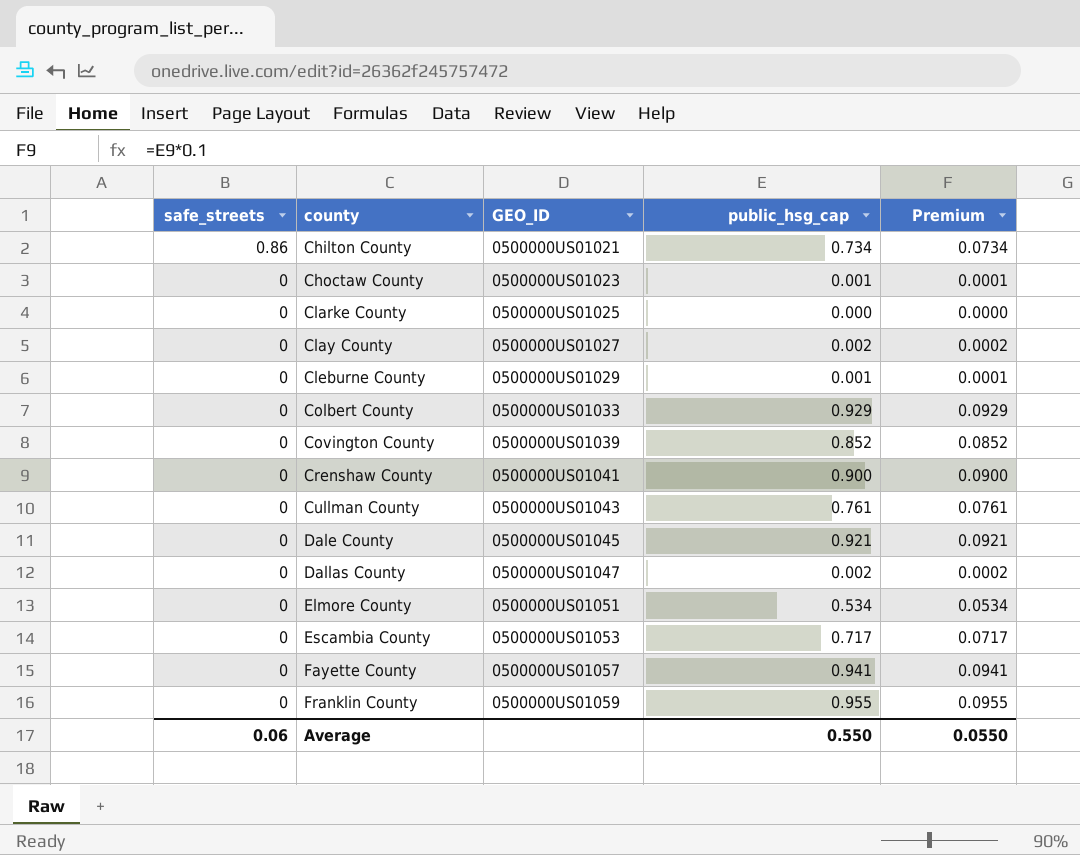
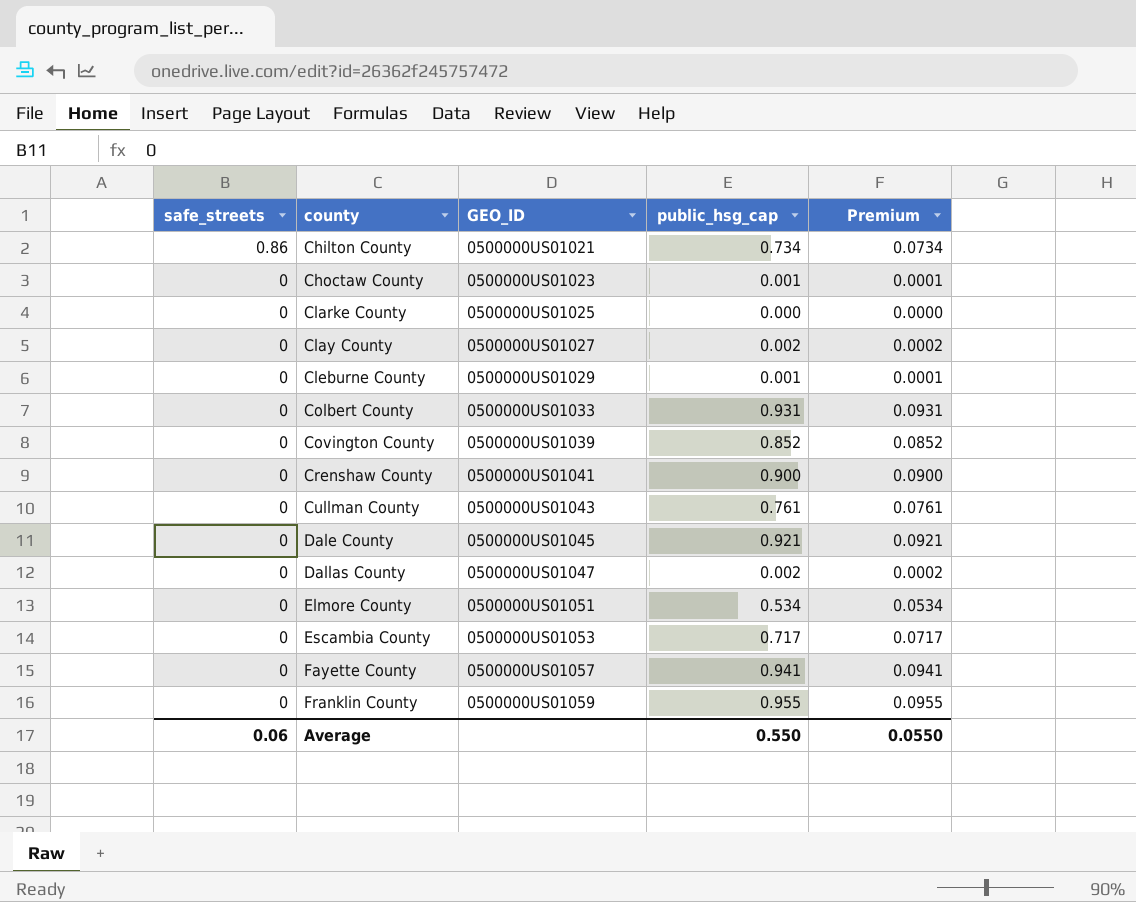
Colbert County | public_hsg_cap: 0.929 -> 0.931
Colbert County | Premium: 0.0929 -> 0.0931

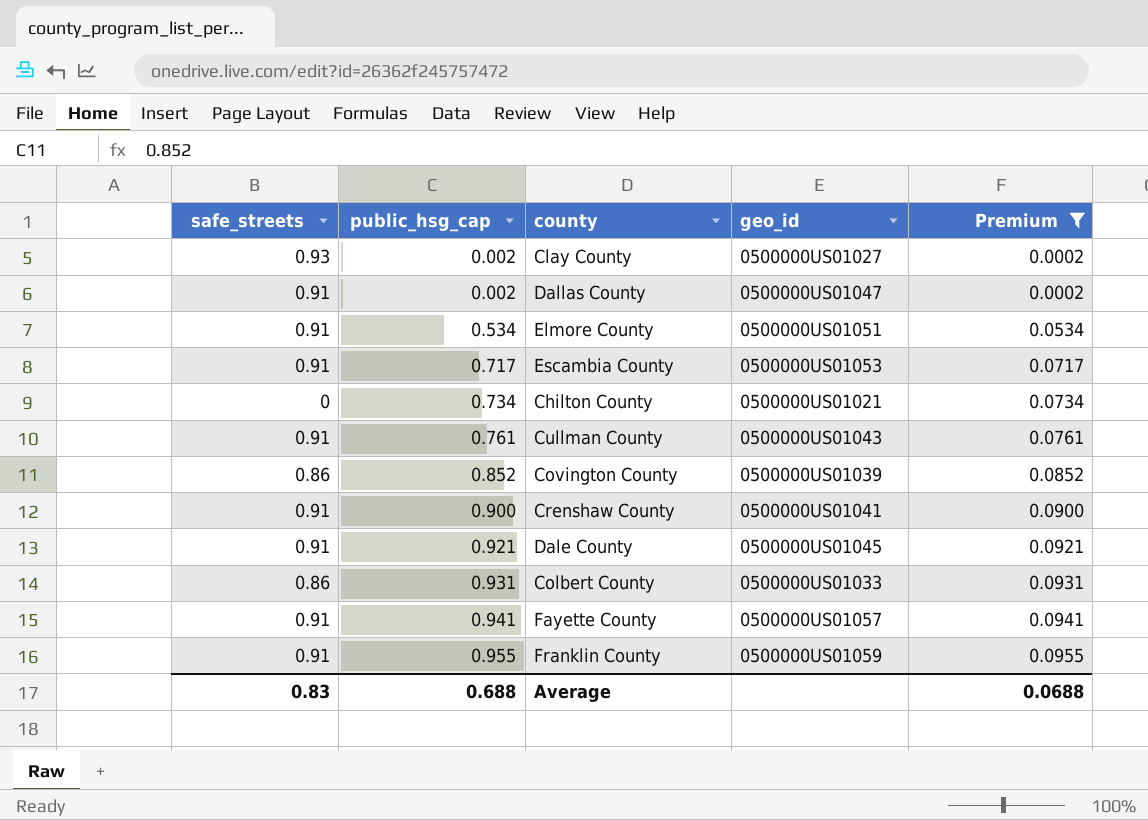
filter: none -> Premium >= 0.0002
row order: safe_streets descending -> public_hsg_cap ascending
column public_hsg_cap | position: 4 -> 2
column name: GEO_ID -> geo_id
Clay County | safe_streets: 0 -> 0.93
Dallas County | safe_streets: 0 -> 0.91
Elmore County | safe_streets: 0 -> 0.91
Escambia County | safe_streets: 0 -> 0.91
Chilton County | safe_streets: 0.86 -> 0
Cullman County | safe_streets: 0 -> 0.91
Covington County | safe_streets: 0 -> 0.86
Crenshaw County | safe_streets: 0 -> 0.91
Dale County | safe_streets: 0 -> 0.91
Colbert County | safe_streets: 0 -> 0.86
Fayette County | safe_streets: 0 -> 0.91
Franklin County | safe_streets: 0 -> 0.91
Average | safe_streets: 0.06 -> 0.83
Average | public_hsg_cap: 0.550 -> 0.688
Average | Premium: 0.0550 -> 0.0688

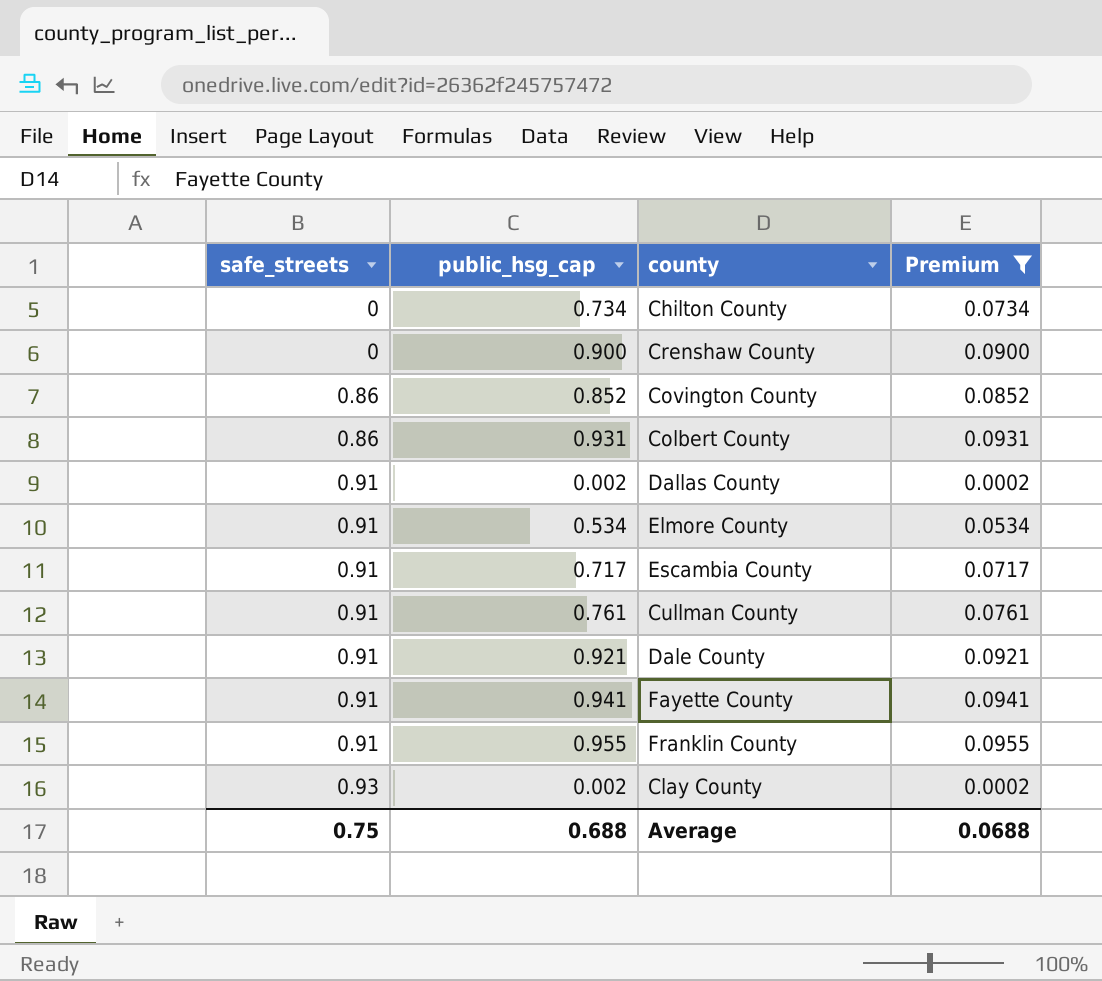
row order: public_hsg_cap ascending -> safe_streets ascending
column geo_id | position: 4 -> none
Crenshaw County | safe_streets: 0.91 -> 0
Average | safe_streets: 0.83 -> 0.75

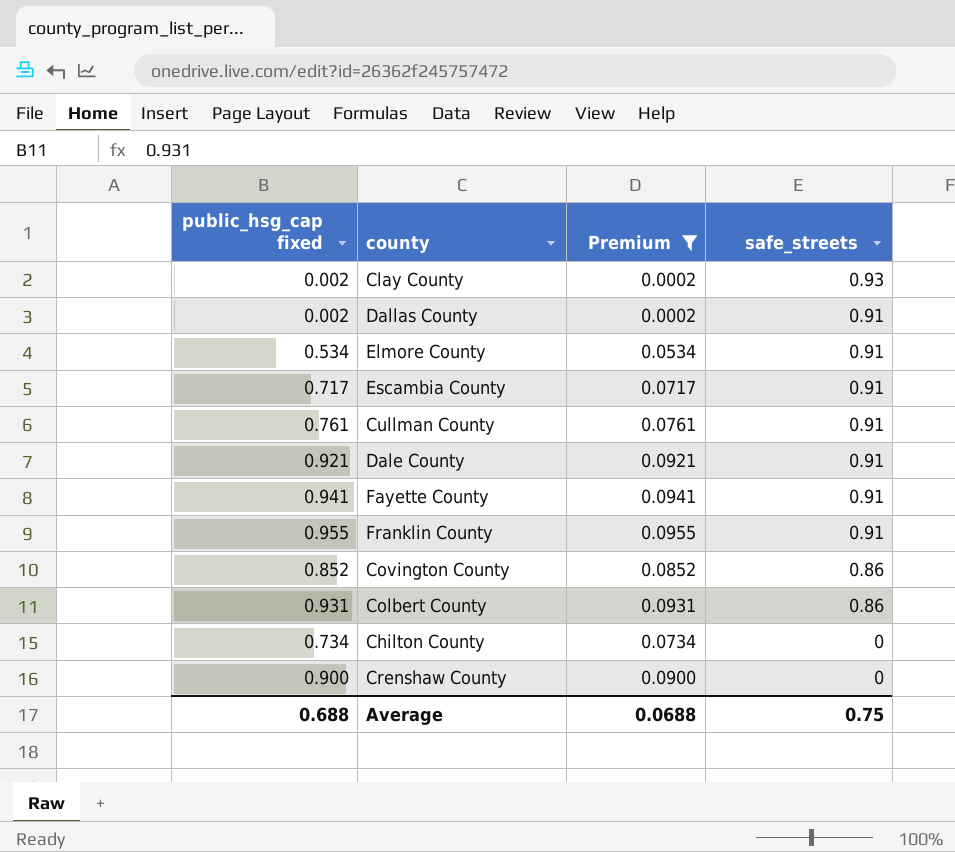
row order: safe_streets ascending -> safe_streets descending
column name: public_hsg_cap -> public_hsg_cap fixed
column safe_streets | position: 1 -> 4

